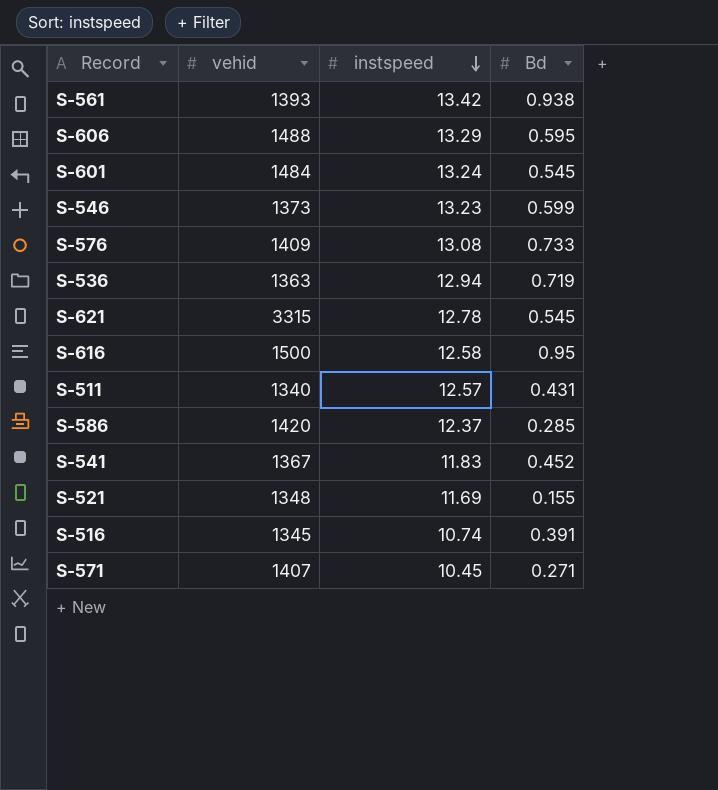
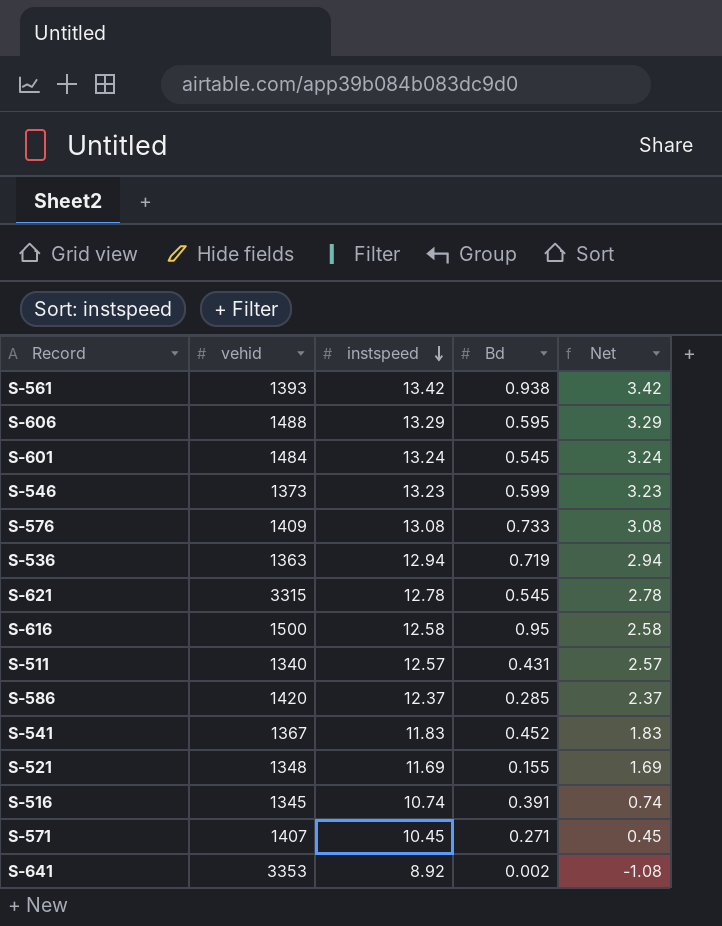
column Net | formula: none -> [instspeed] - 10
row S-641: none -> 3353 | 8.92 | 0.002 | -1.08

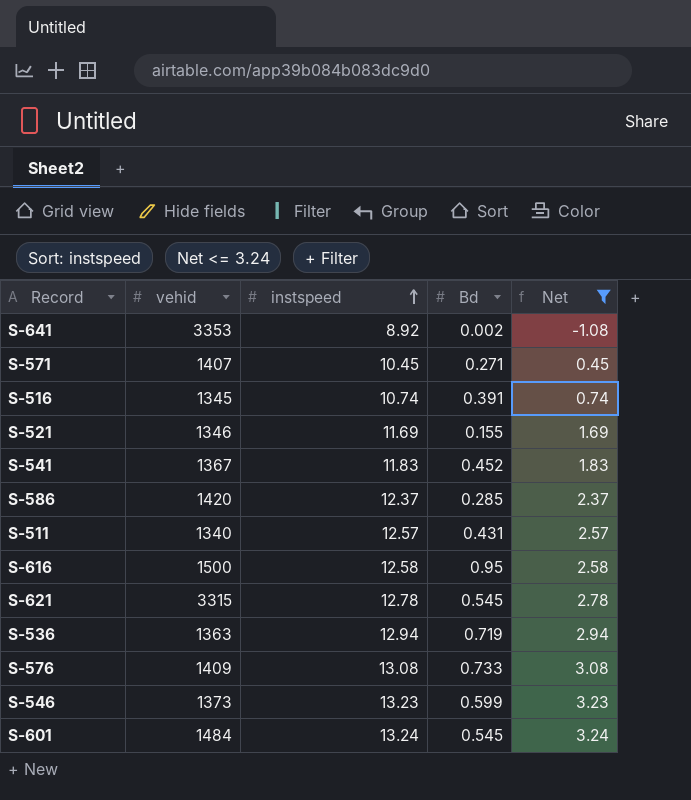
filter: none -> Net <= 3.24
row order: instspeed descending -> instspeed ascending
S-521 | vehid: 1348 -> 1346

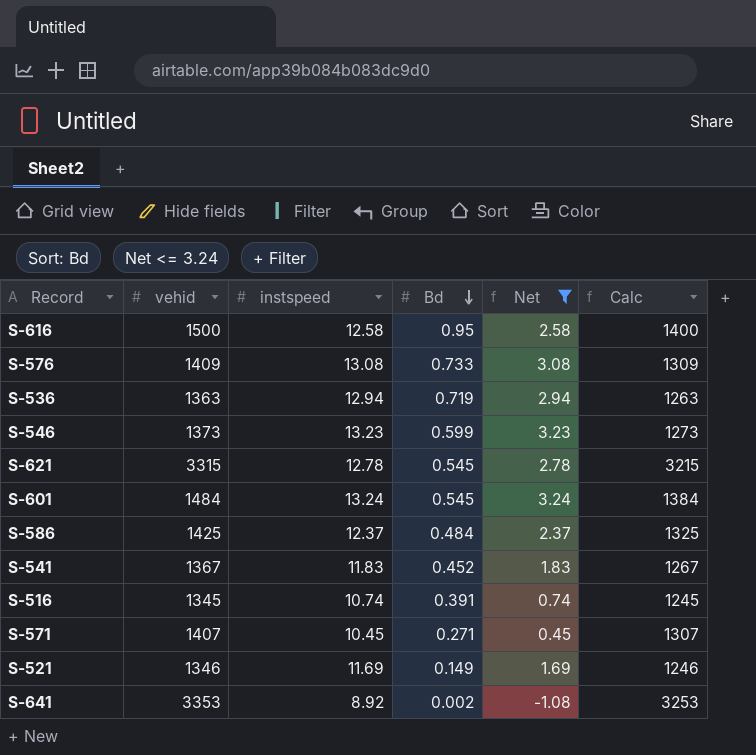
row order: instspeed ascending -> Bd descending
column Calc | formula: none -> [vehid] - 100
row S-511: 1340 | 12.57 | 0.431 | 2.57 -> none
S-586 | vehid: 1420 -> 1425
S-586 | Bd: 0.285 -> 0.484
S-521 | Bd: 0.155 -> 0.149

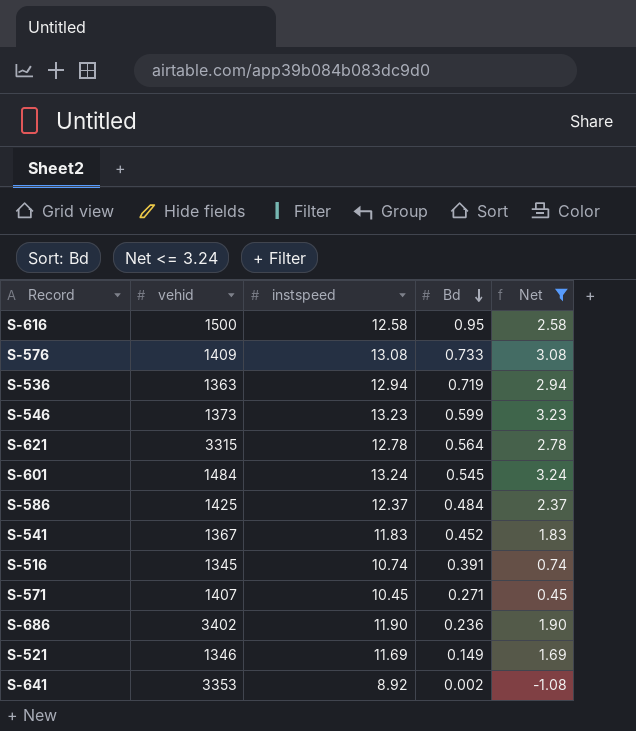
column Calc | formula: [vehid] - 100 -> none
S-621 | Bd: 0.545 -> 0.564
row S-686: none -> 3402 | 11.90 | 0.236 | 1.90

